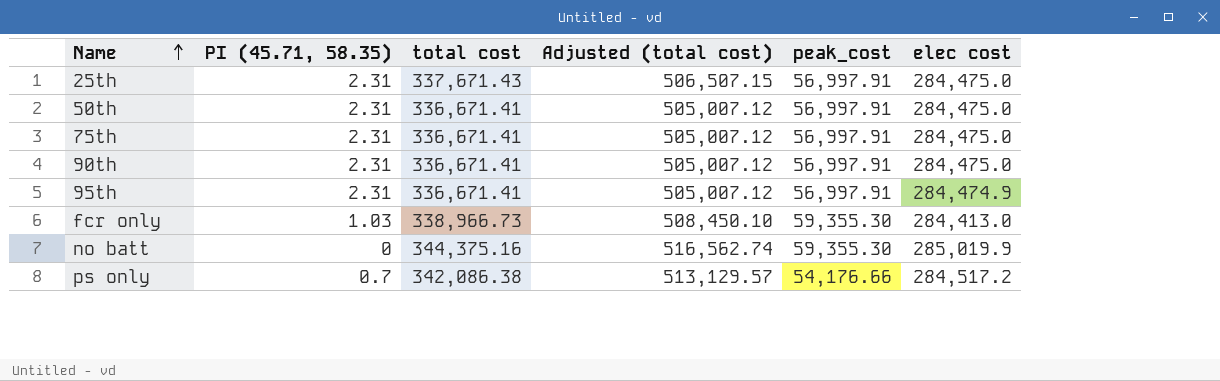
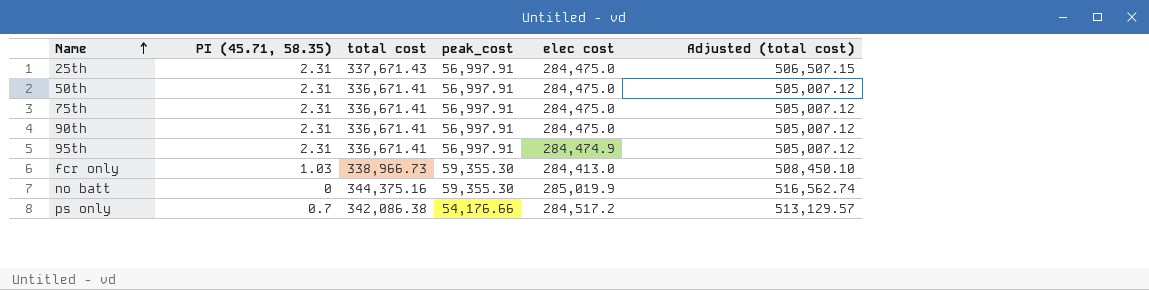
column Adjusted (total cost) | position: 4 -> 6

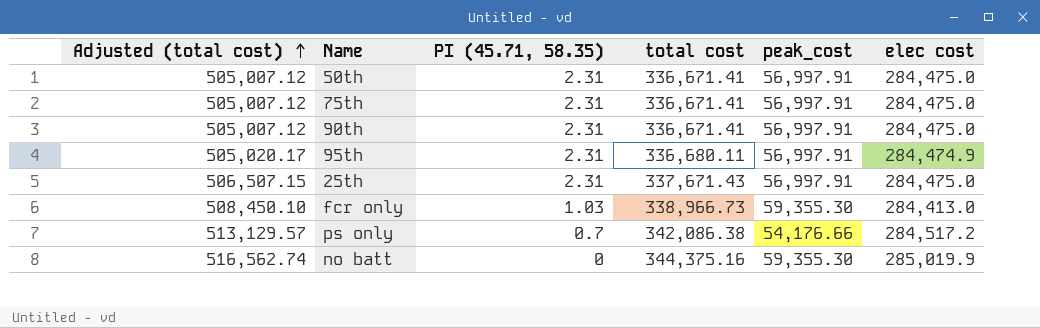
row order: Name ascending -> Adjusted (total cost) ascending
column Adjusted (total cost) | position: 6 -> 1
95th | Adjusted (total cost): 505,007.12 -> 505,020.17
95th | total cost: 336,671.41 -> 336,680.11

